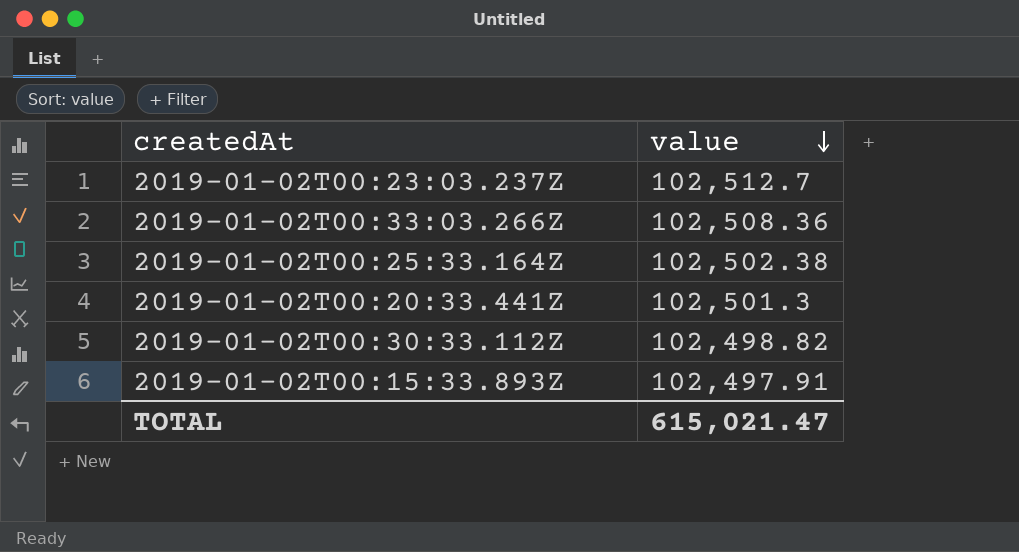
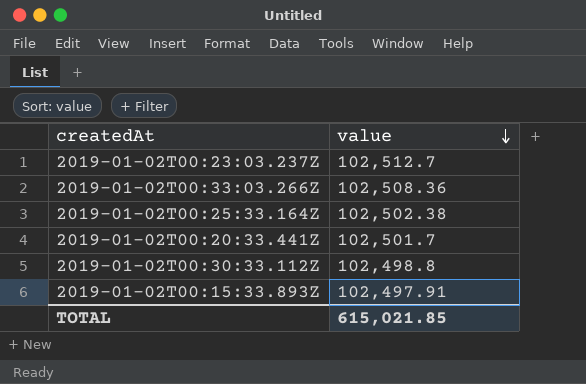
2019-01-02T00:20:33.441Z | value: 102,501.3 -> 102,501.7
2019-01-02T00:30:33.112Z | value: 102,498.82 -> 102,498.8
TOTAL | value: 615,021.47 -> 615,021.85

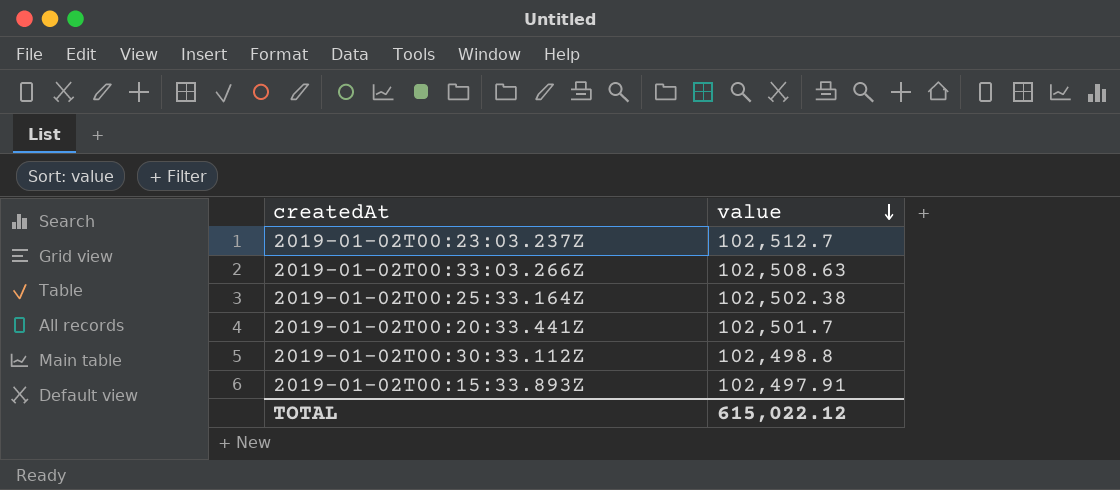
2019-01-02T00:33:03.266Z | value: 102,508.36 -> 102,508.63
TOTAL | value: 615,021.85 -> 615,022.12

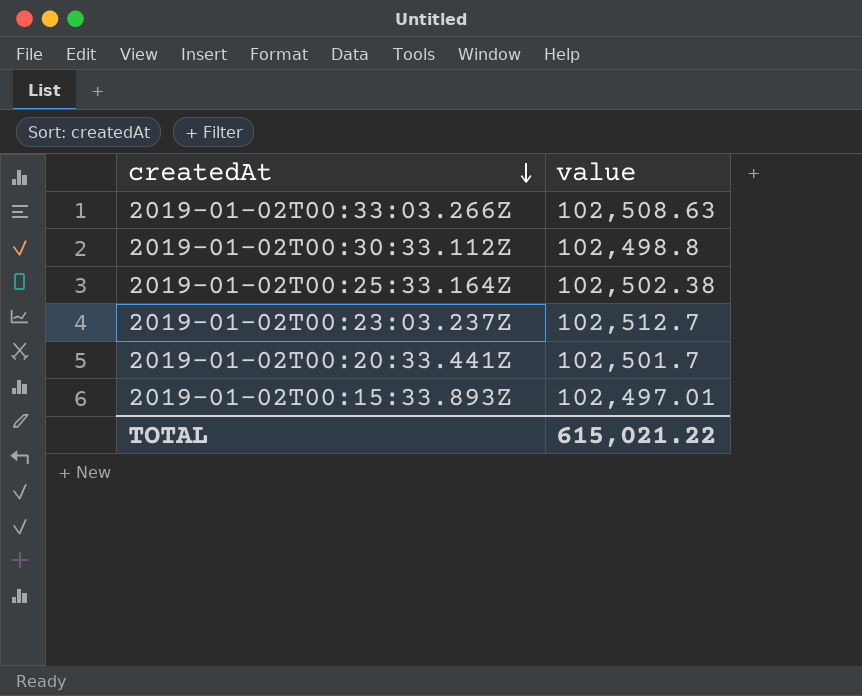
row order: value descending -> createdAt descending
2019-01-02T00:15:33.893Z | value: 102,497.91 -> 102,497.01
TOTAL | value: 615,022.12 -> 615,021.22

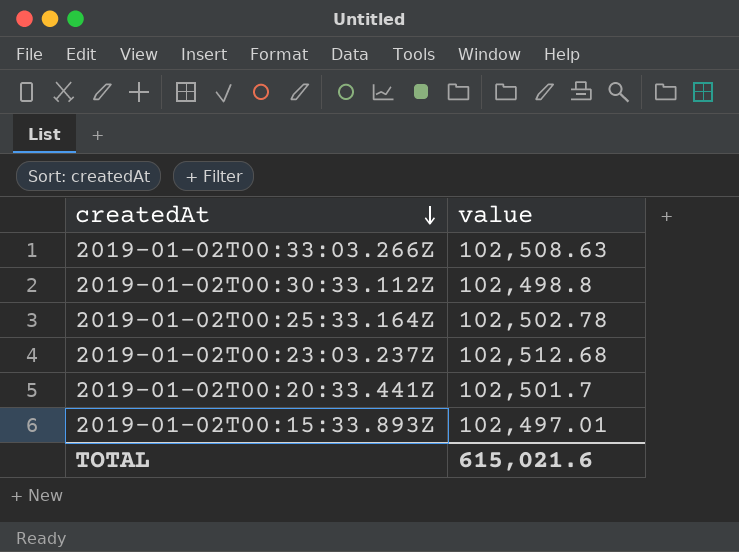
2019-01-02T00:25:33.164Z | value: 102,502.38 -> 102,502.78
2019-01-02T00:23:03.237Z | value: 102,512.7 -> 102,512.68
TOTAL | value: 615,021.22 -> 615,021.6

